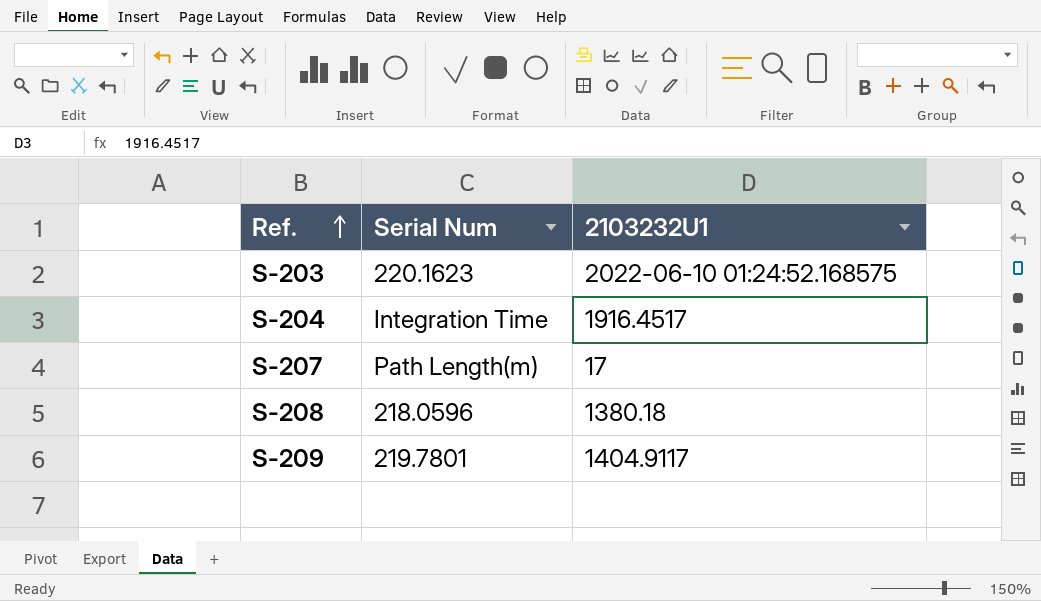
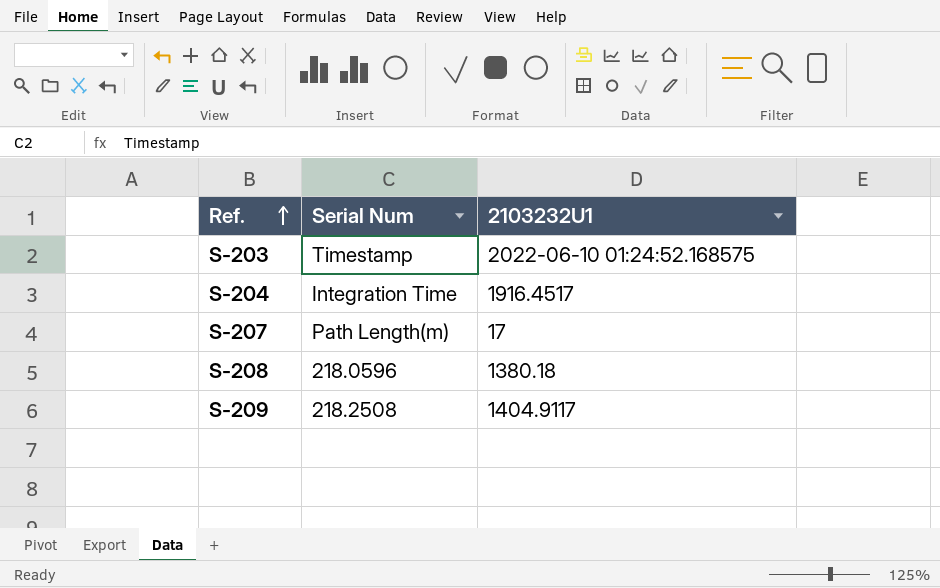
S-203 | Serial Num: 220.1623 -> Timestamp
S-209 | Serial Num: 219.7801 -> 218.2508

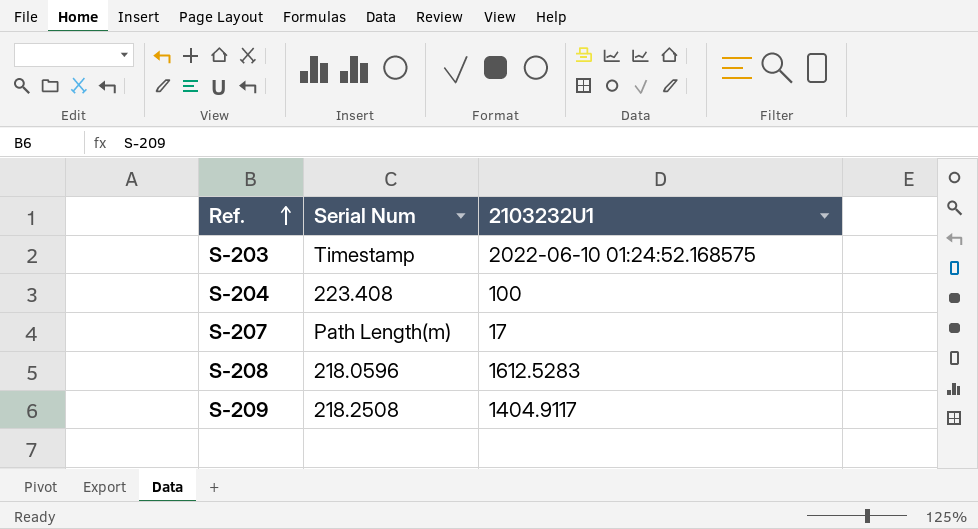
S-204 | Serial Num: Integration Time -> 223.408
S-204 | 2103232U1: 1916.4517 -> 100
S-208 | 2103232U1: 1380.18 -> 1612.5283

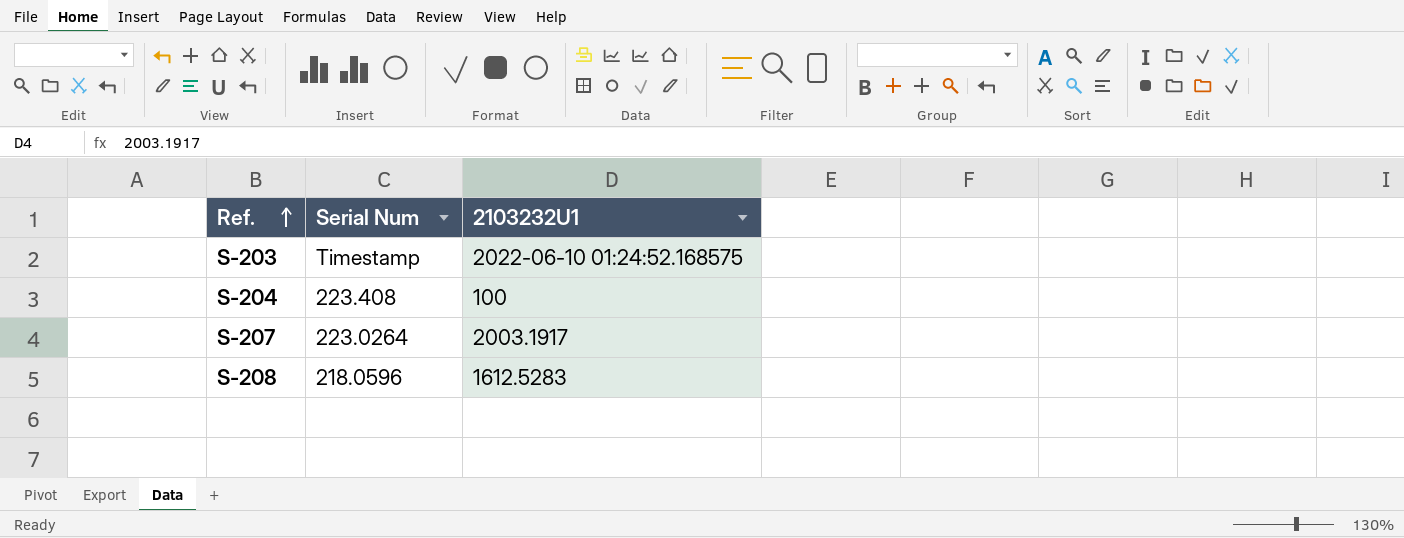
row S-209: 218.2508 | 1404.9117 -> none
S-207 | Serial Num: Path Length(m) -> 223.0264
S-207 | 2103232U1: 17 -> 2003.1917

